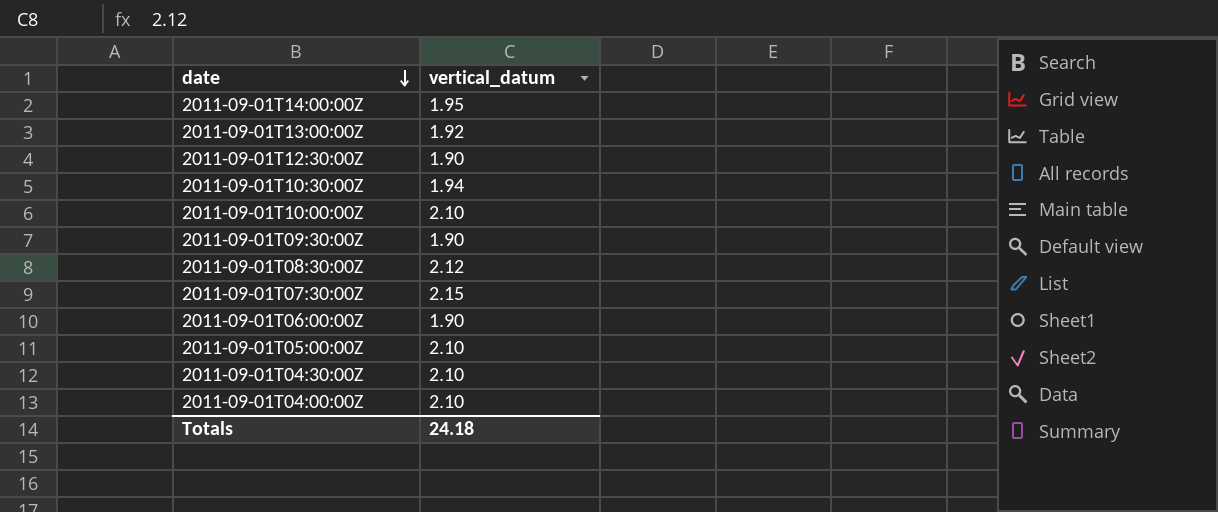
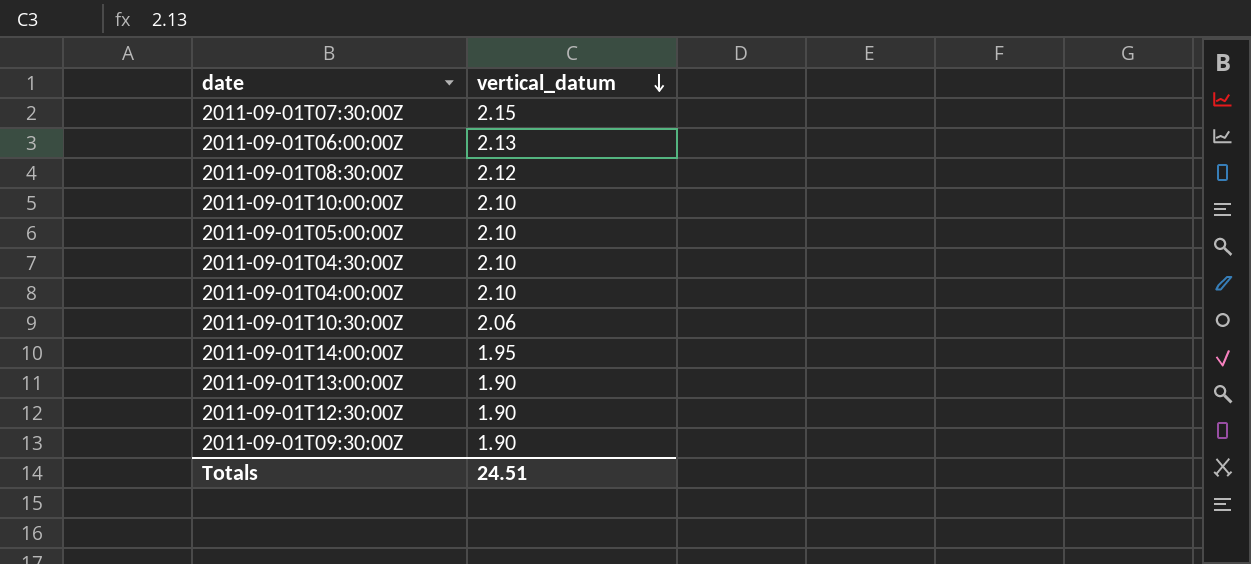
row order: date descending -> vertical_datum descending
2011-09-01T06:00:00Z | vertical_datum: 1.90 -> 2.13
2011-09-01T10:30:00Z | vertical_datum: 1.94 -> 2.06
2011-09-01T13:00:00Z | vertical_datum: 1.92 -> 1.90
Totals | vertical_datum: 24.18 -> 24.51

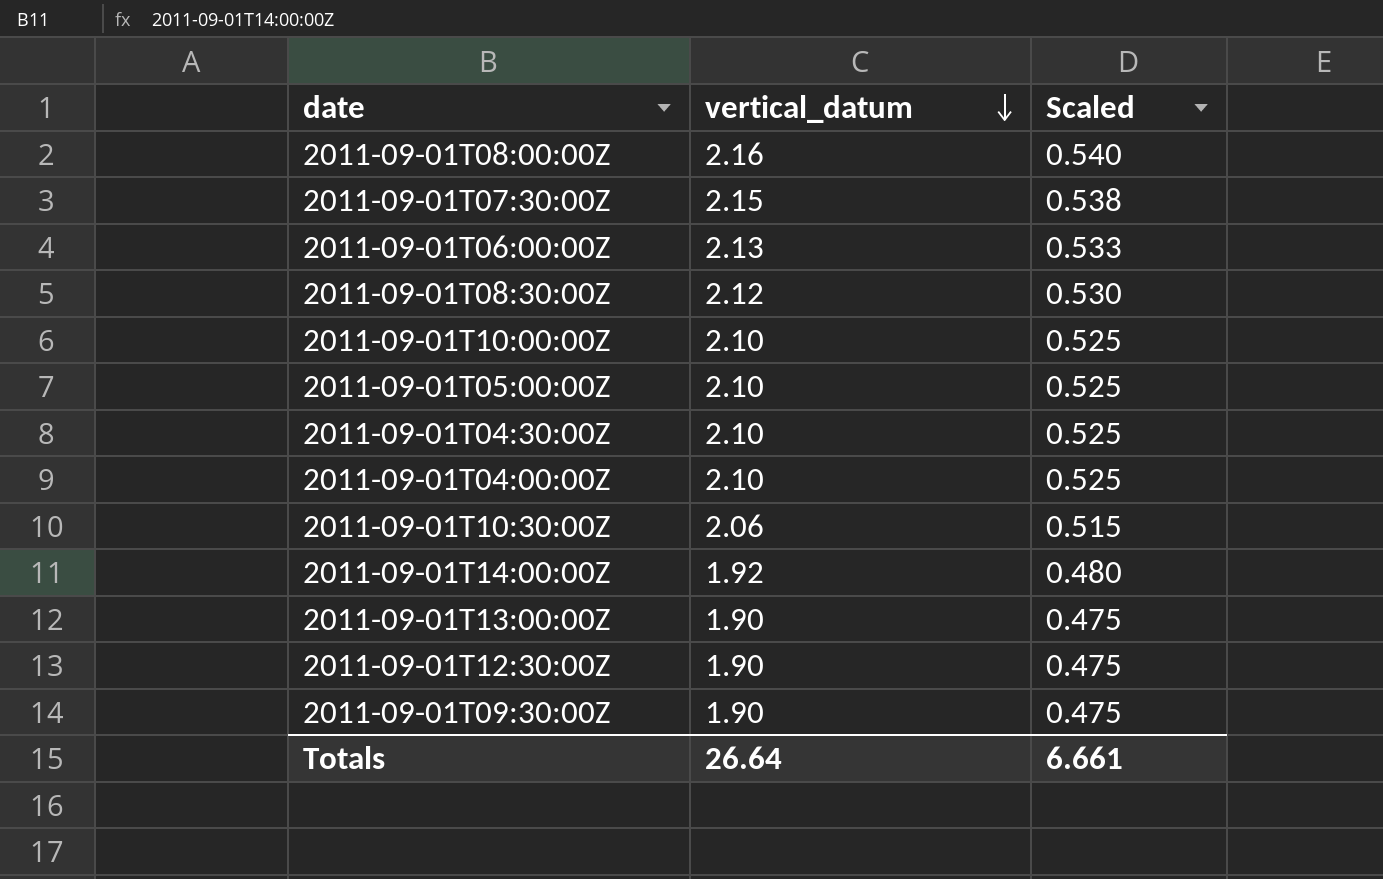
column Scaled | formula: none -> [vertical_datum] * 0.25
row 2011-09-01T08:00:00Z: none -> 2.16 | 0.540
2011-09-01T14:00:00Z | vertical_datum: 1.95 -> 1.92
Totals | vertical_datum: 24.51 -> 26.64

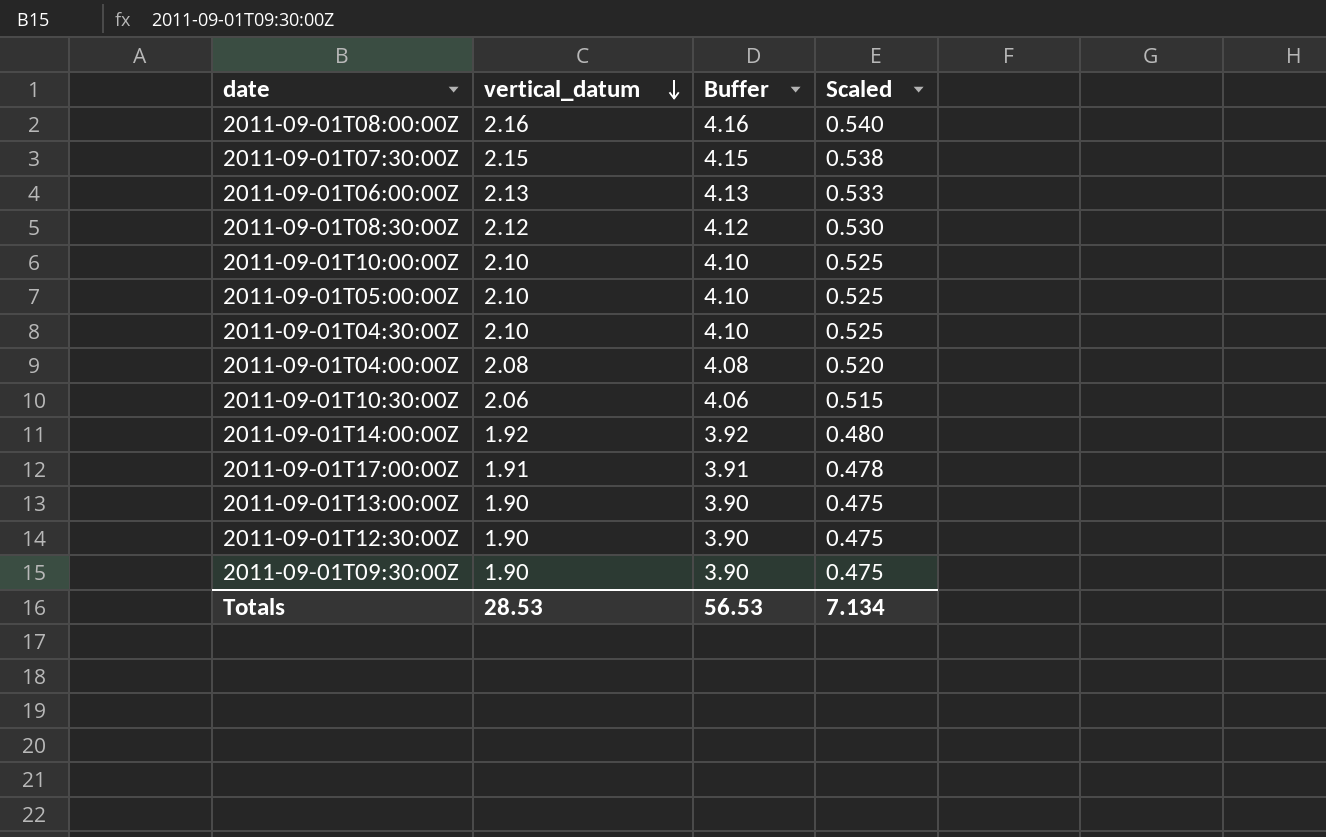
column Buffer | formula: none -> [vertical_datum] + 2
2011-09-01T04:00:00Z | vertical_datum: 2.10 -> 2.08
2011-09-01T04:00:00Z | Scaled: 0.525 -> 0.520
row 2011-09-01T17:00:00Z: none -> 1.91 | 3.91 | 0.478
Totals | vertical_datum: 26.64 -> 28.53
Totals | Scaled: 6.661 -> 7.134

